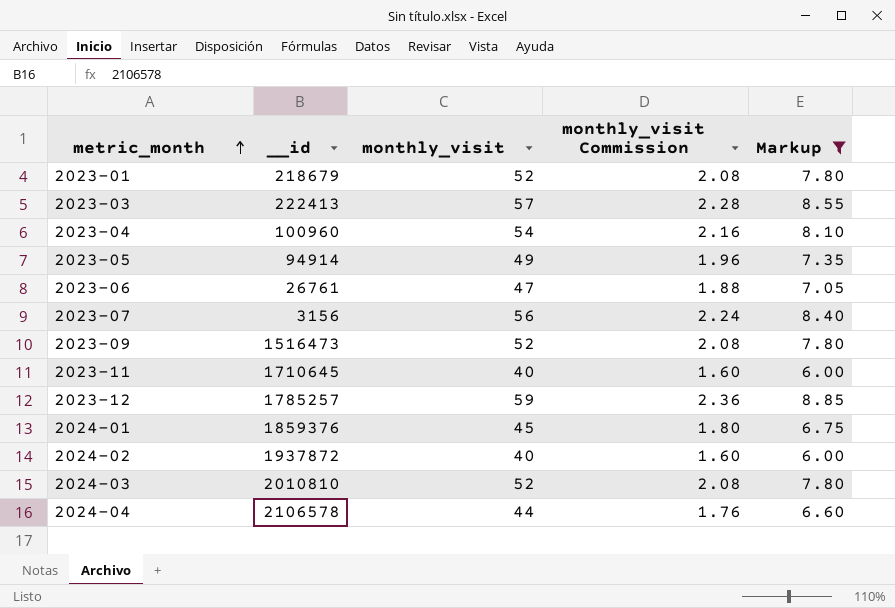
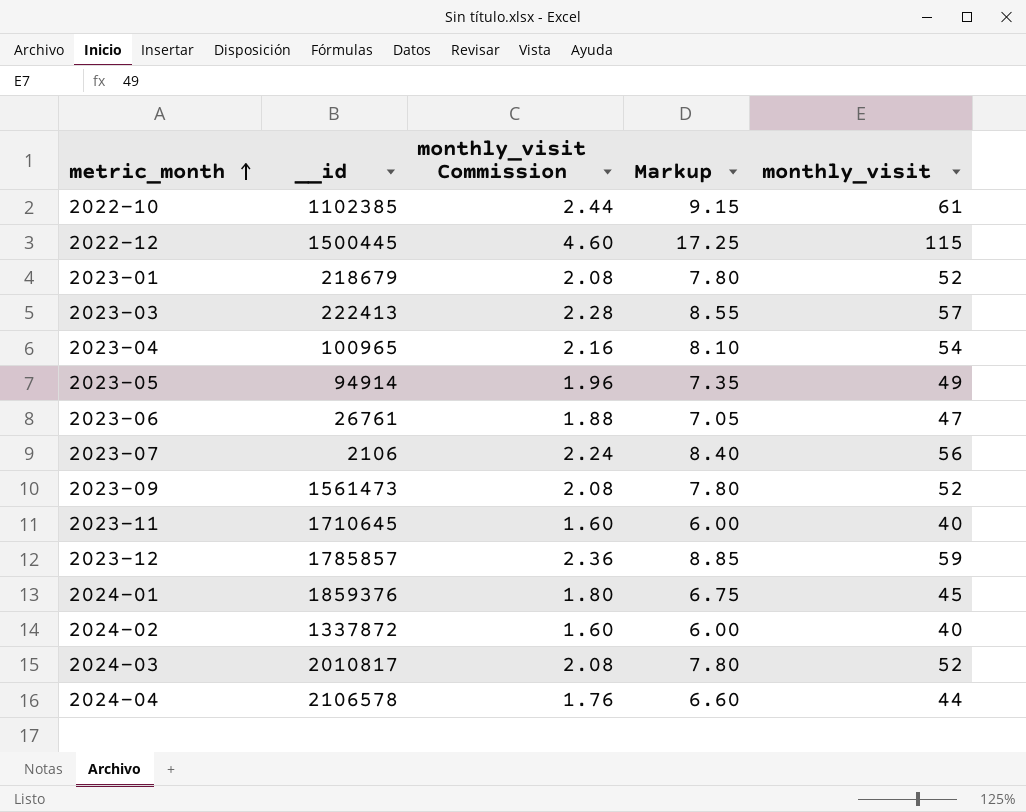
filter: Markup <= 8.85 -> none
column monthly_visit | position: 3 -> 5
2023-04 | __id: 100960 -> 100965
2023-07 | __id: 3156 -> 2106
2023-09 | __id: 1516473 -> 1561473
2023-12 | __id: 1785257 -> 1785857
2024-02 | __id: 1937872 -> 1337872
2024-03 | __id: 2010810 -> 2010817

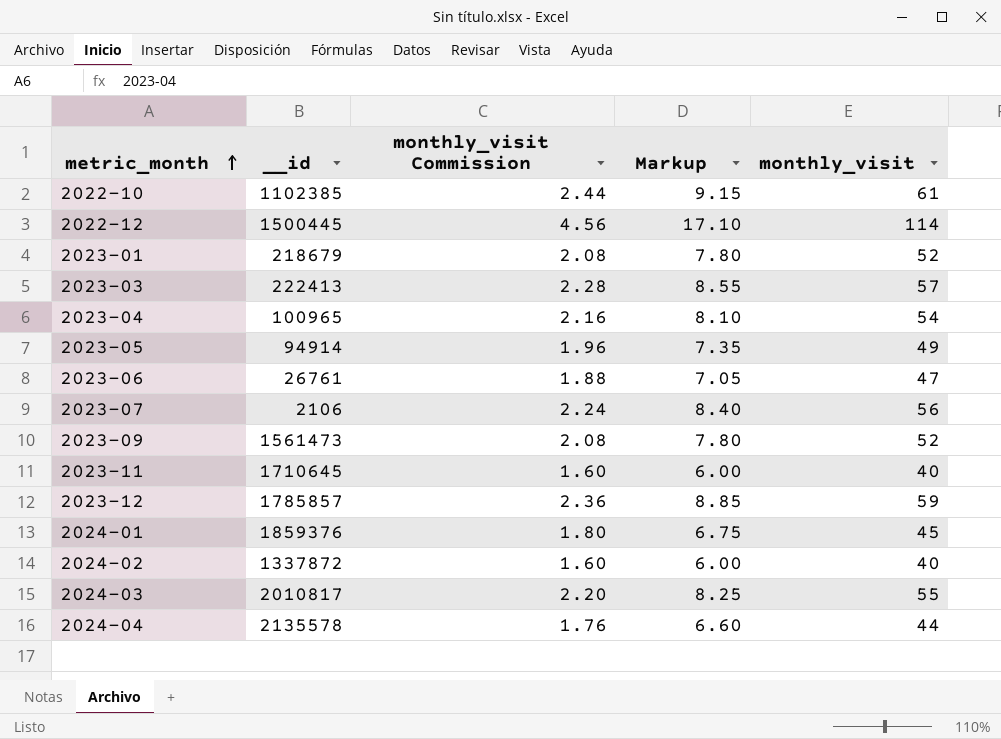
2022-12 | monthly_visit Commission: 4.60 -> 4.56
2022-12 | Markup: 17.25 -> 17.10
2022-12 | monthly_visit: 115 -> 114
2024-03 | monthly_visit Commission: 2.08 -> 2.20
2024-03 | Markup: 7.80 -> 8.25
2024-03 | monthly_visit: 52 -> 55
2024-04 | __id: 2106578 -> 2135578

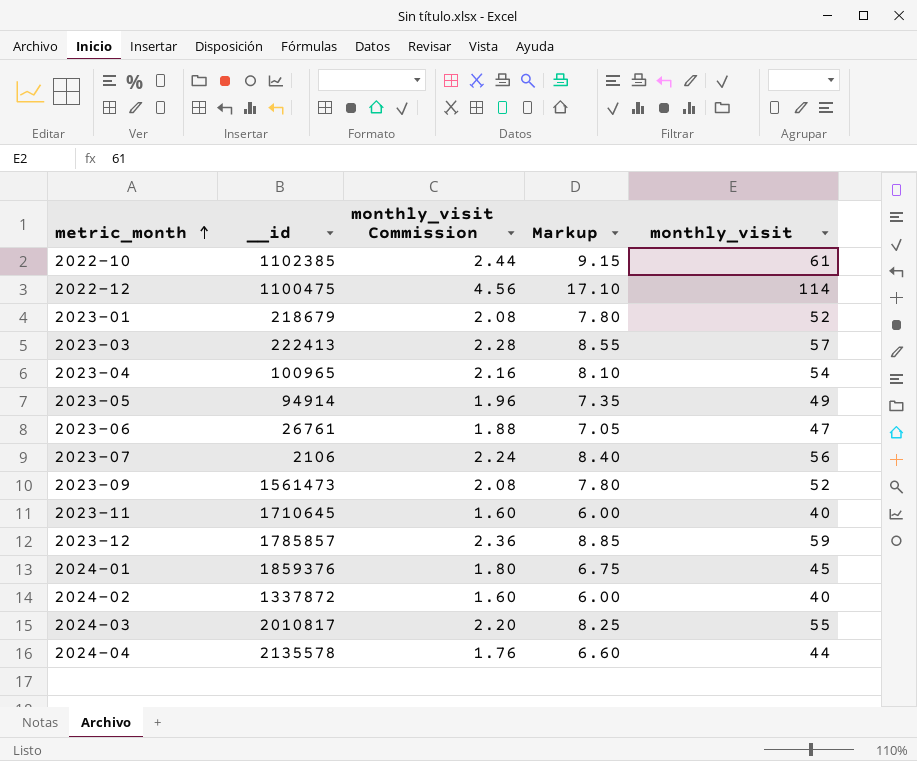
2022-12 | __id: 1500445 -> 1100475

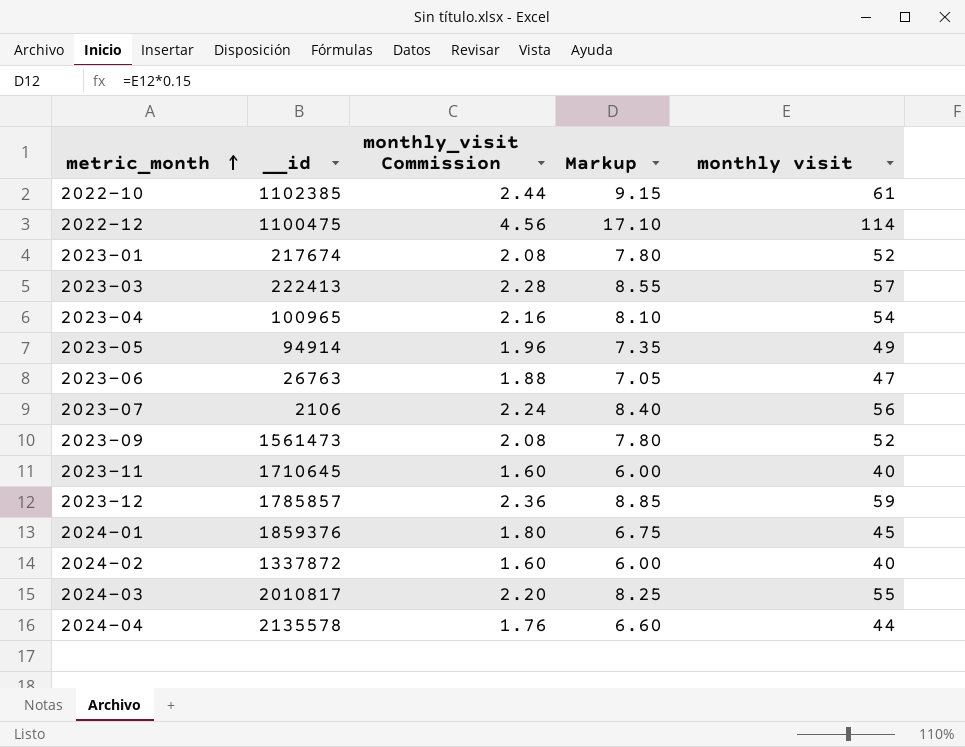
column name: monthly_visit -> monthly visit
2023-01 | __id: 218679 -> 217674
2023-06 | __id: 26761 -> 26763

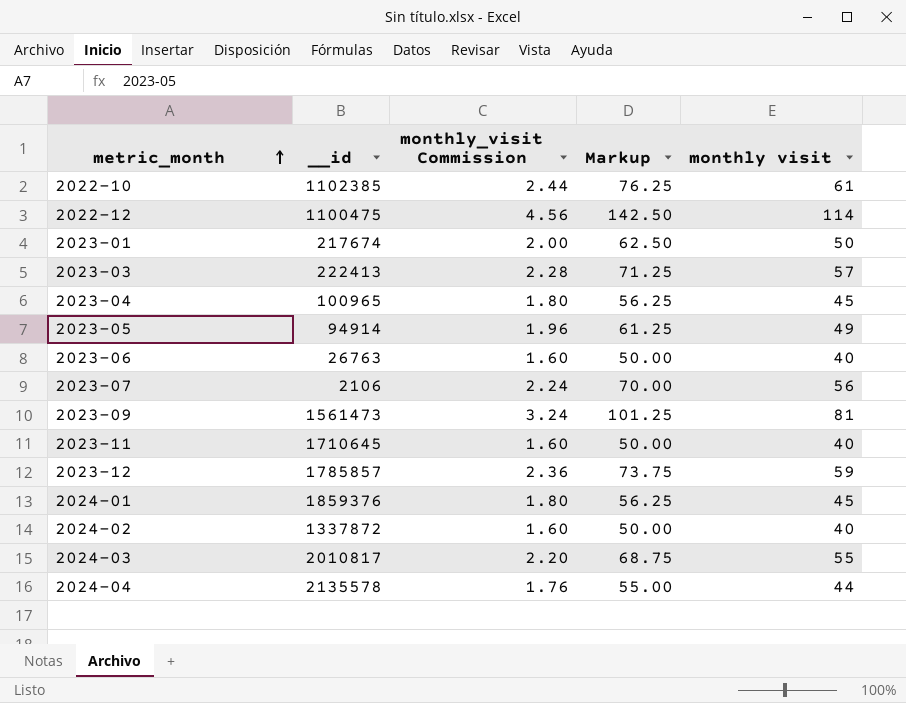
column Markup | formula: [monthly visit] * 0.15 -> [monthly visit] * 1.25
2023-01 | monthly_visit Commission: 2.08 -> 2.00
2023-01 | monthly visit: 52 -> 50
2023-04 | monthly_visit Commission: 2.16 -> 1.80
2023-04 | monthly visit: 54 -> 45
2023-06 | monthly_visit Commission: 1.88 -> 1.60
2023-06 | monthly visit: 47 -> 40
2023-09 | monthly_visit Commission: 2.08 -> 3.24
2023-09 | monthly visit: 52 -> 81

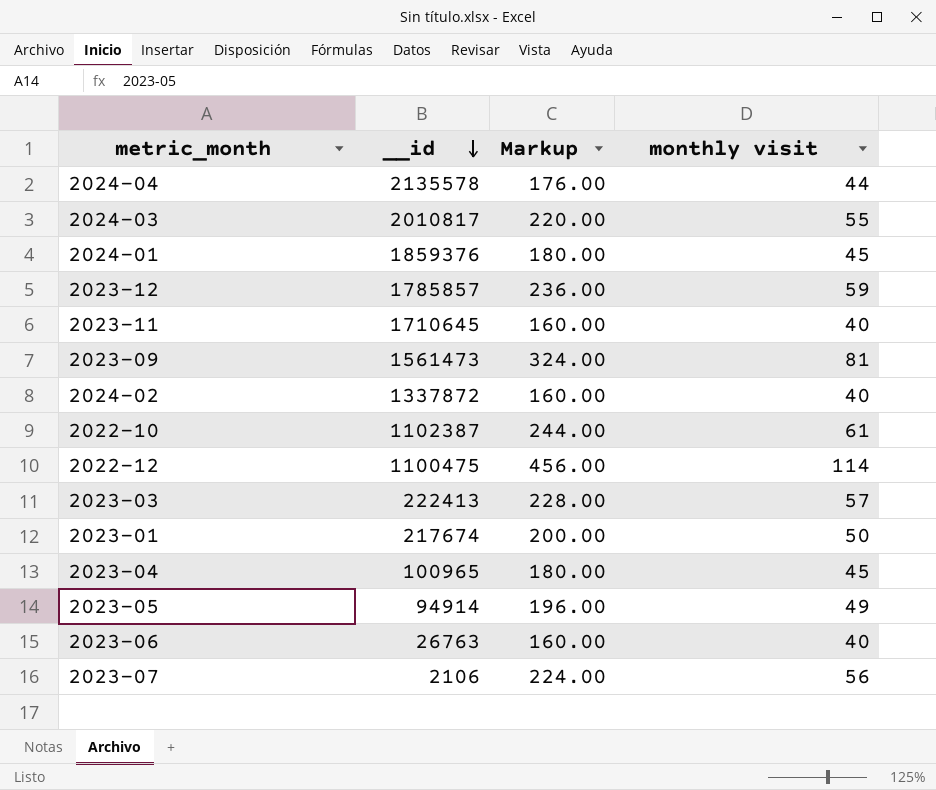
row order: metric_month ascending -> __id descending
column monthly_visit Commission | formula: [monthly visit] * 0.04 -> none
column Markup | formula: [monthly visit] * 1.25 -> [monthly visit] * 4
2022-10 | __id: 1102385 -> 1102387

